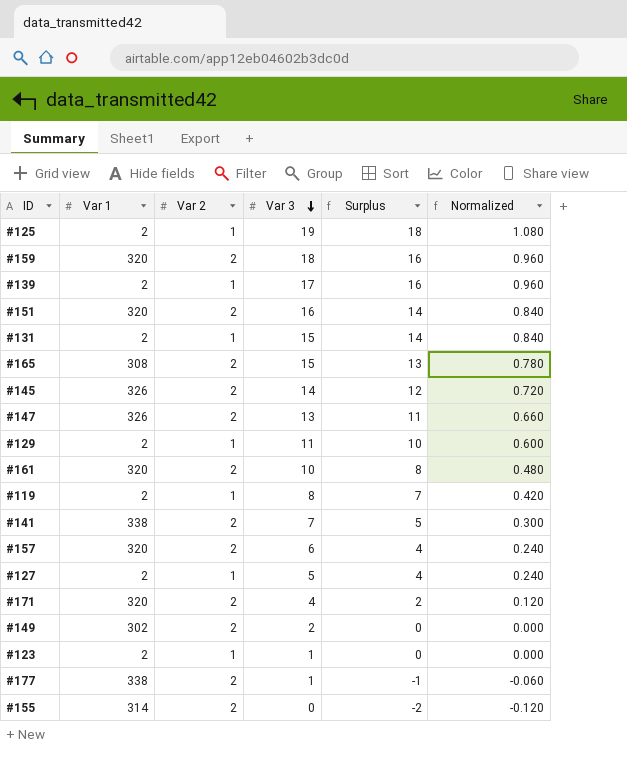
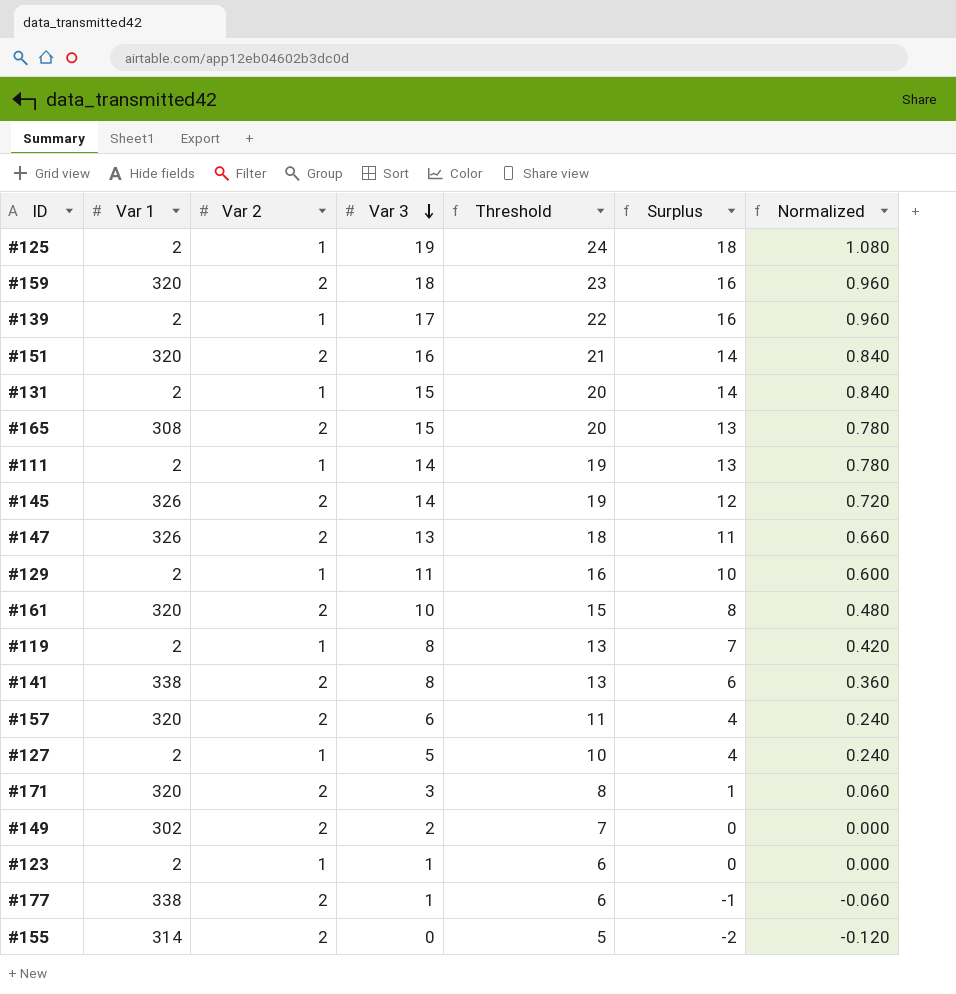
column Threshold | formula: none -> [Var 3] + 5
row #111: none -> 2 | 1 | 14 | 19 | 13 | 0.780
#141 | Var 3: 7 -> 8
#141 | Surplus: 5 -> 6
#141 | Normalized: 0.300 -> 0.360
#171 | Var 3: 4 -> 3
#171 | Surplus: 2 -> 1
#171 | Normalized: 0.120 -> 0.060

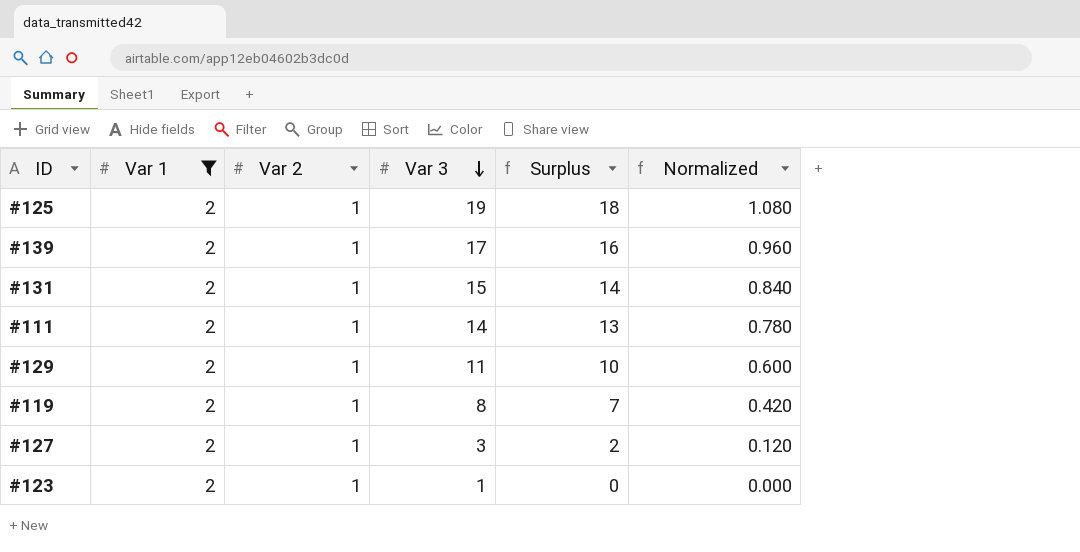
filter: none -> Var 1 = 2
column Threshold | formula: [Var 3] + 5 -> none
#127 | Var 3: 5 -> 3
#127 | Surplus: 4 -> 2
#127 | Normalized: 0.240 -> 0.120

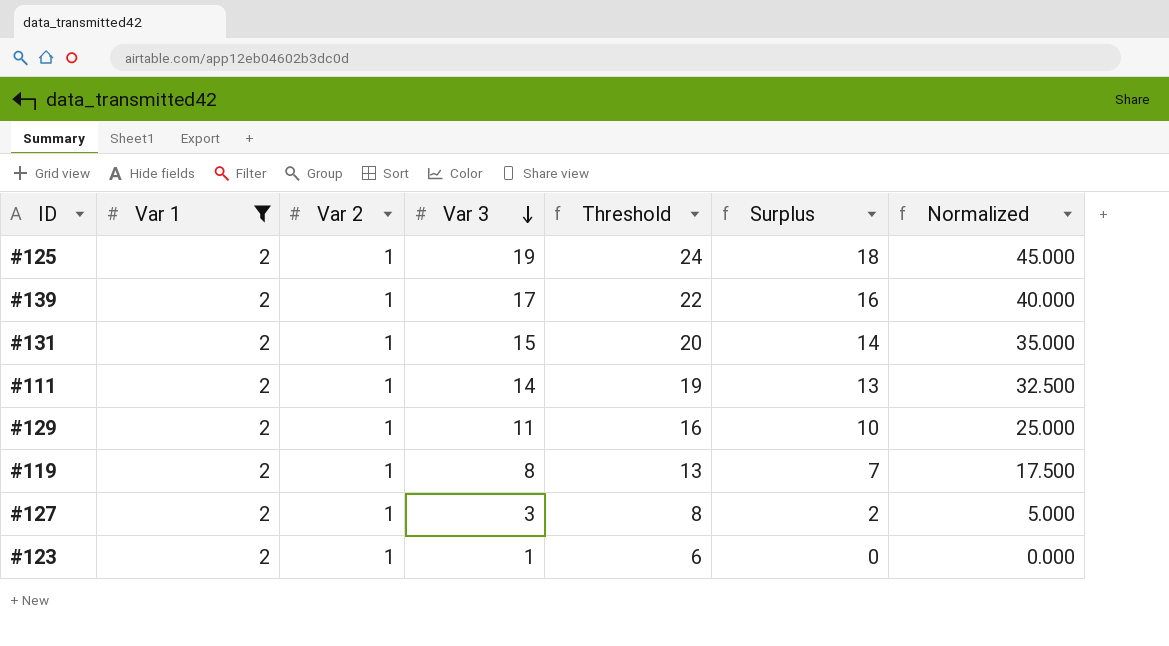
column Threshold | formula: none -> [Var 3] + 5
column Normalized | formula: [Surplus] * 0.06 -> [Surplus] * 2.5

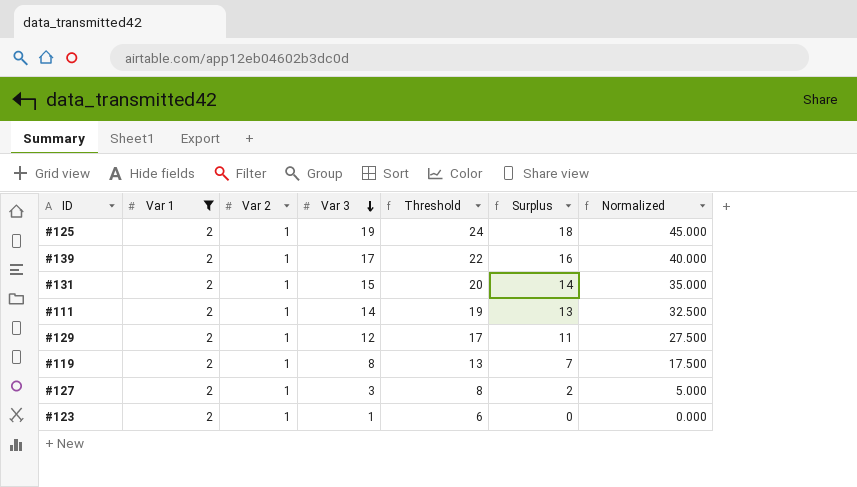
#129 | Var 3: 11 -> 12
#129 | Threshold: 16 -> 17
#129 | Surplus: 10 -> 11
#129 | Normalized: 25.000 -> 27.500

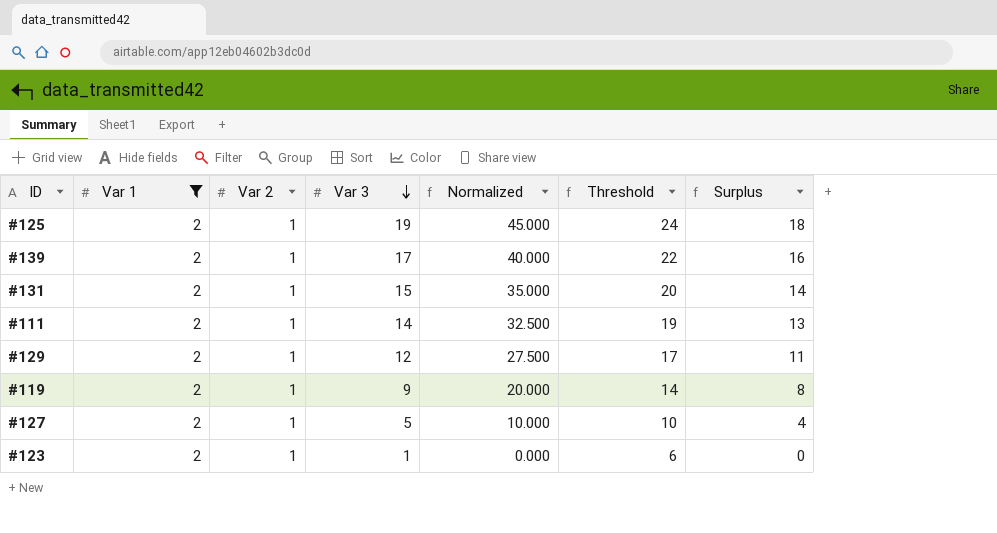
column Normalized | position: 7 -> 5
#119 | Var 3: 8 -> 9
#119 | Normalized: 17.500 -> 20.000
#119 | Threshold: 13 -> 14
#119 | Surplus: 7 -> 8
#127 | Var 3: 3 -> 5
#127 | Normalized: 5.000 -> 10.000
#127 | Threshold: 8 -> 10
#127 | Surplus: 2 -> 4

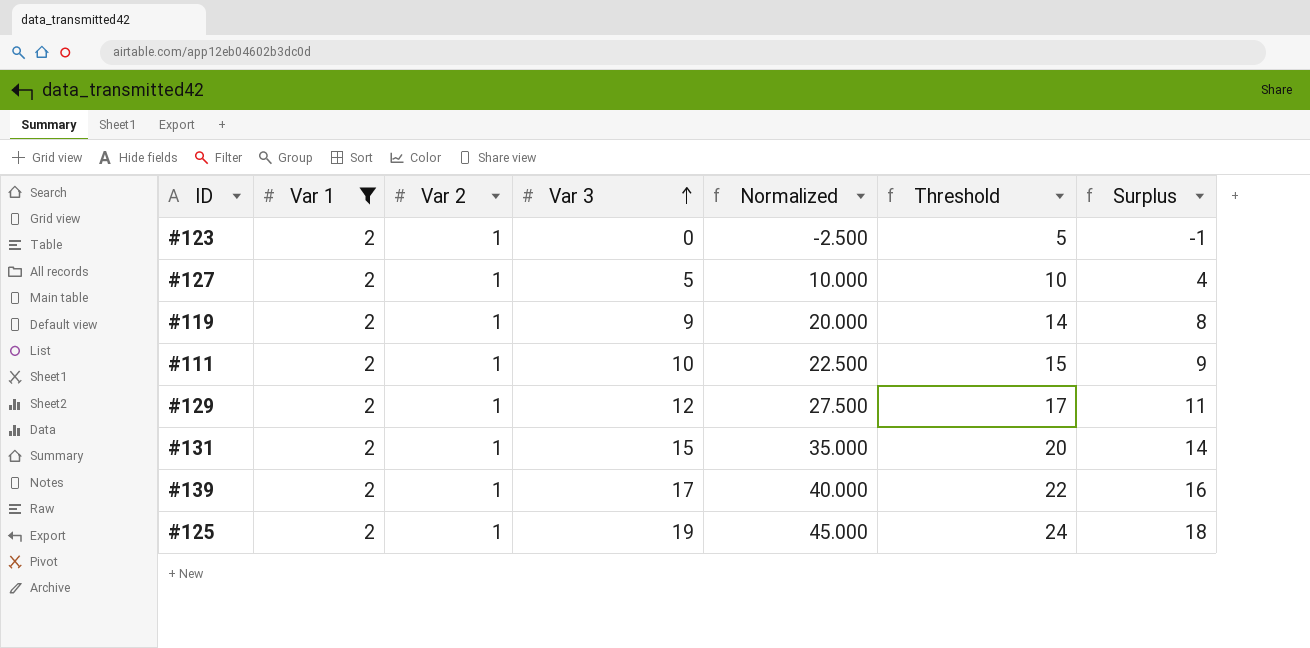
row order: Var 3 descending -> Var 3 ascending
#123 | Var 3: 1 -> 0
#123 | Normalized: 0.000 -> -2.500
#123 | Threshold: 6 -> 5
#123 | Surplus: 0 -> -1
#111 | Var 3: 14 -> 10
#111 | Normalized: 32.500 -> 22.500
#111 | Threshold: 19 -> 15
#111 | Surplus: 13 -> 9

